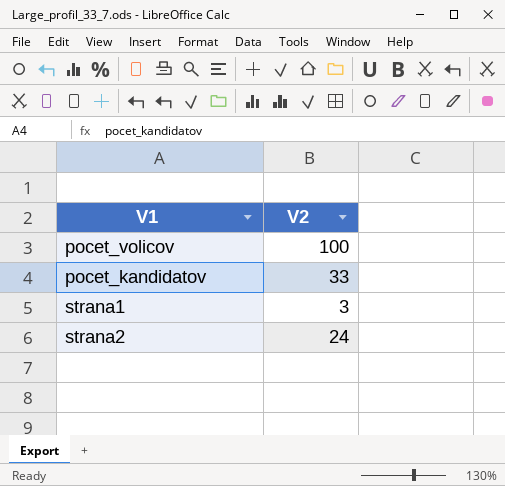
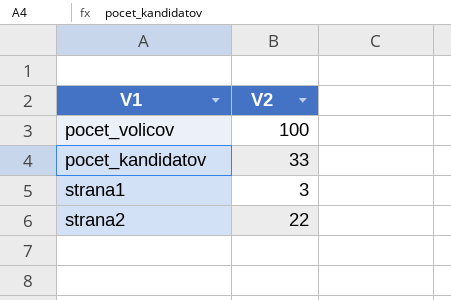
strana2 | V2: 24 -> 22

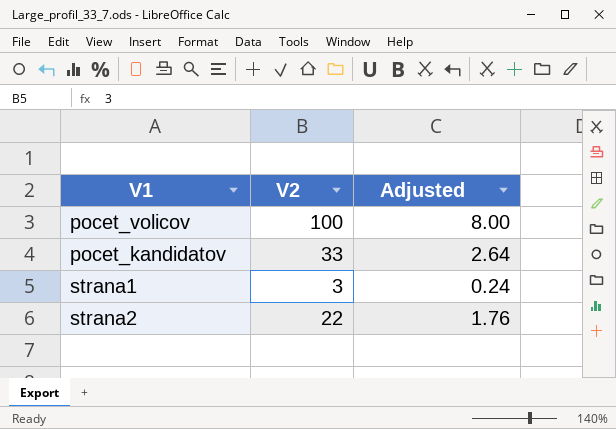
column Adjusted | formula: none -> [V2] * 0.08

